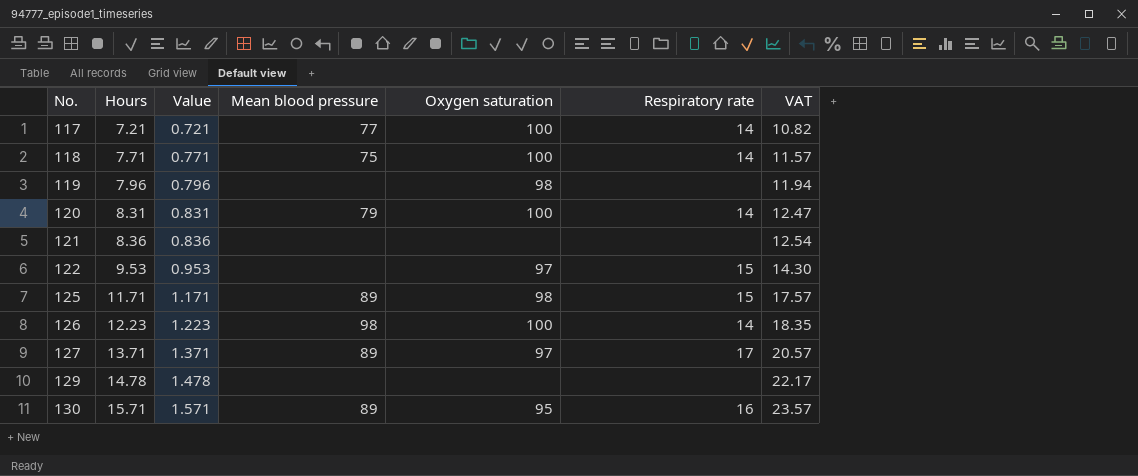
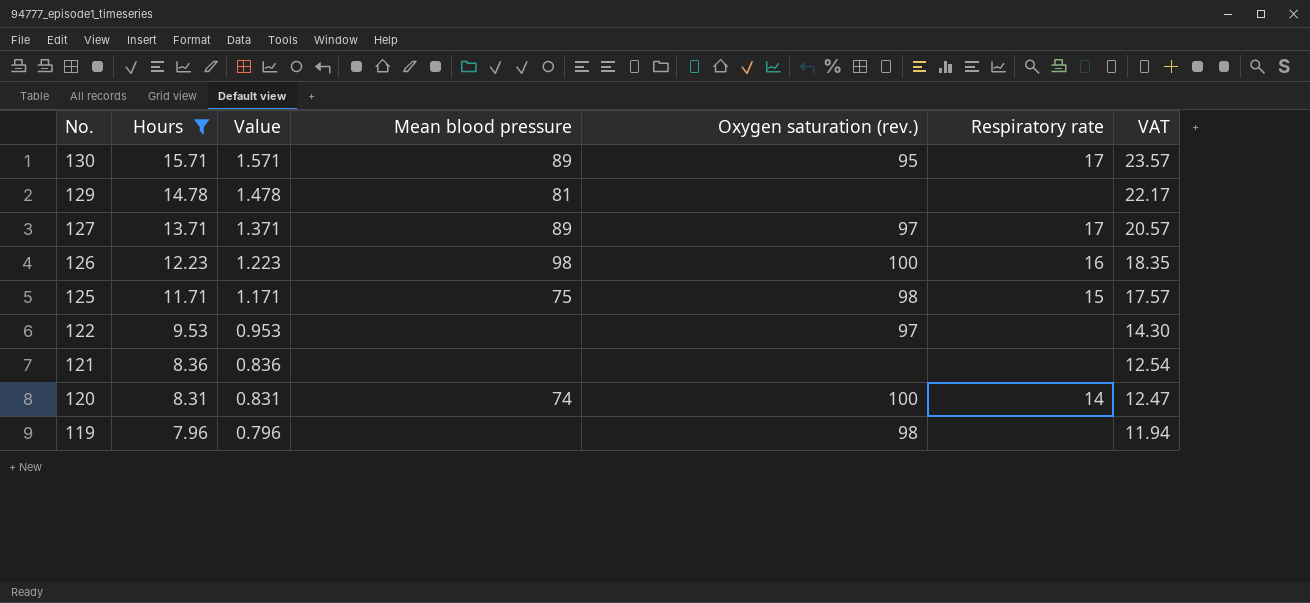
filter: none -> Hours >= 7.96
row order: No. ascending -> No. descending
column name: Oxygen saturation -> Oxygen saturation (rev.)
130 | Respiratory rate: 16 -> 17
129 | Mean blood pressure: none -> 81
126 | Respiratory rate: 14 -> 16
125 | Mean blood pressure: 89 -> 75
122 | Respiratory rate: 15 -> none
120 | Mean blood pressure: 79 -> 74

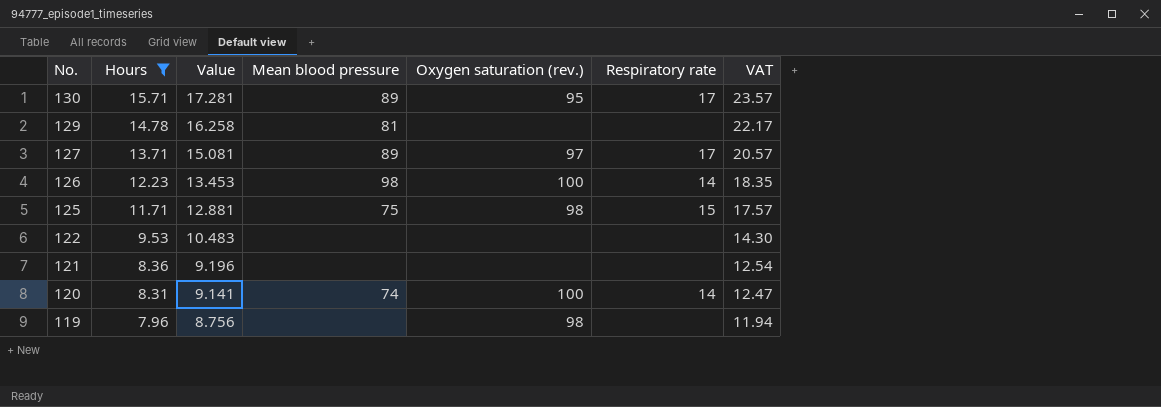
column Value | formula: [Hours] * 0.1 -> [Hours] * 1.1
126 | Respiratory rate: 16 -> 14
122 | Oxygen saturation (rev.): 97 -> none

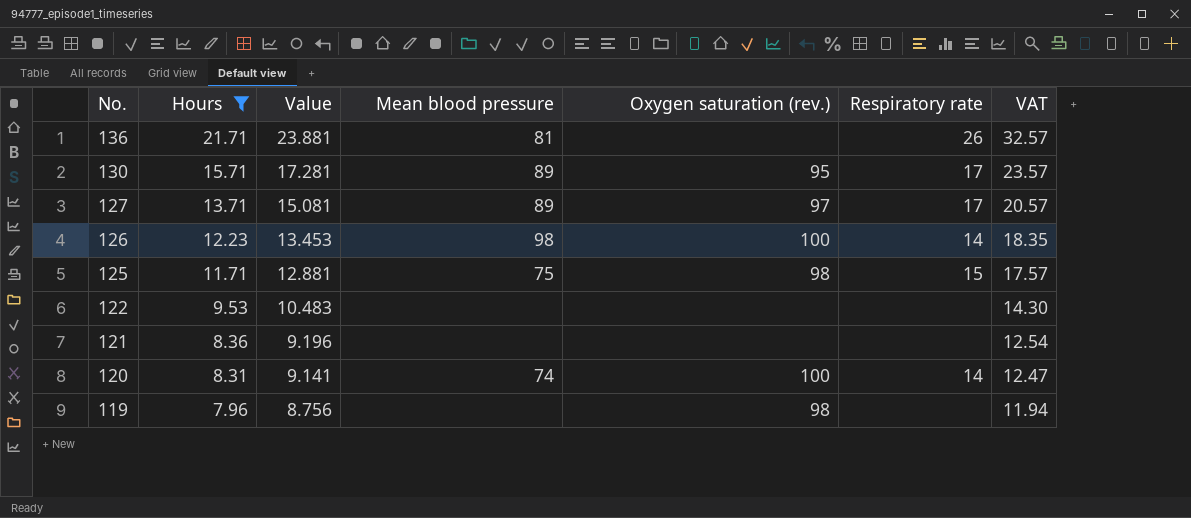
row 129: 14.78 | 16.258 | 81 | none | none | 22.17 -> none
row 136: none -> 21.71 | 23.881 | 81 | none | 26 | 32.57

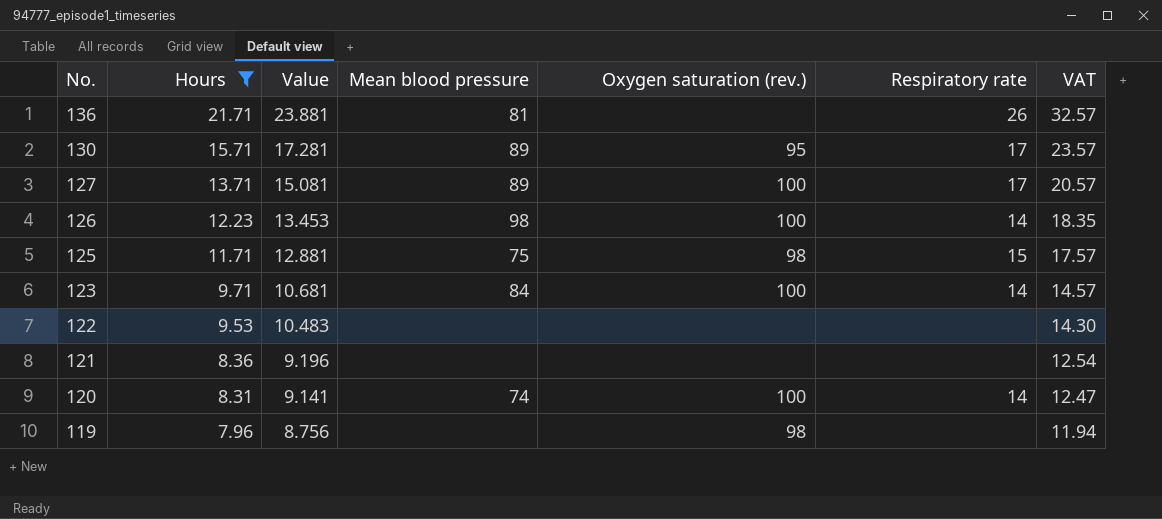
127 | Oxygen saturation (rev.): 97 -> 100
row 123: none -> 9.71 | 10.681 | 84 | 100 | 14 | 14.57

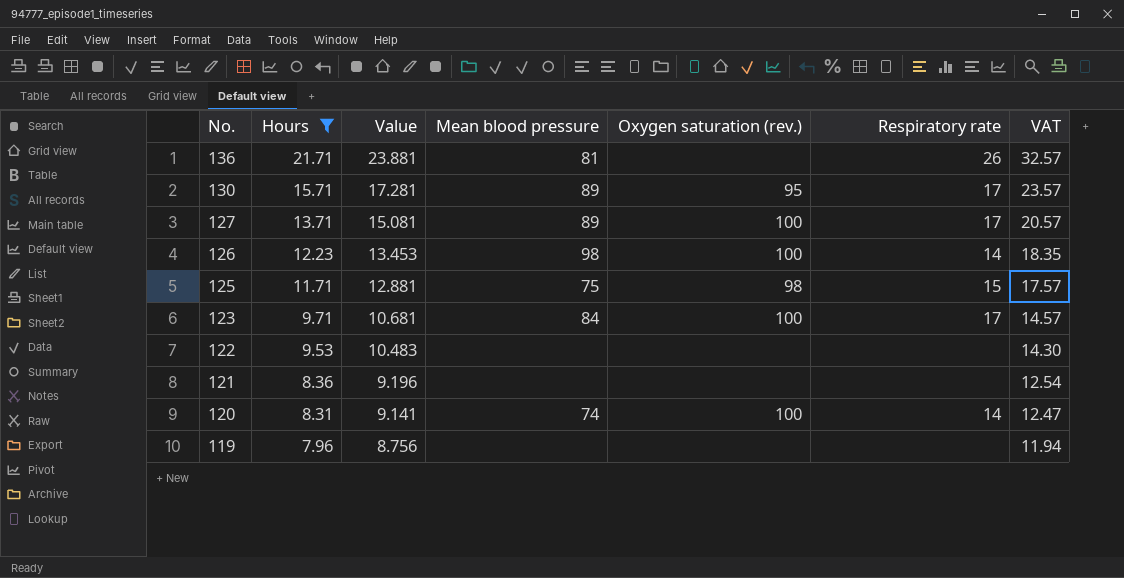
123 | Respiratory rate: 14 -> 17
119 | Oxygen saturation (rev.): 98 -> none

